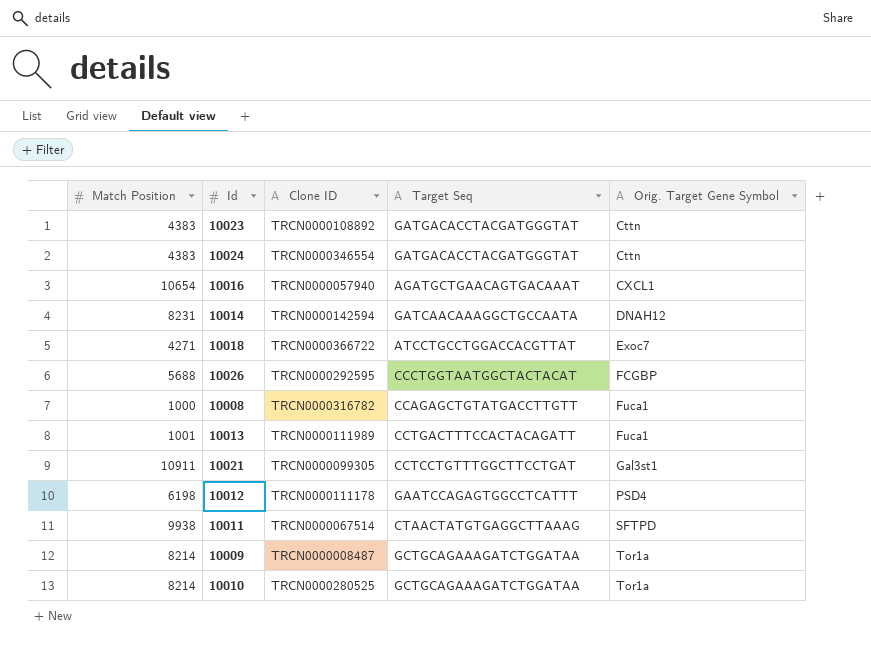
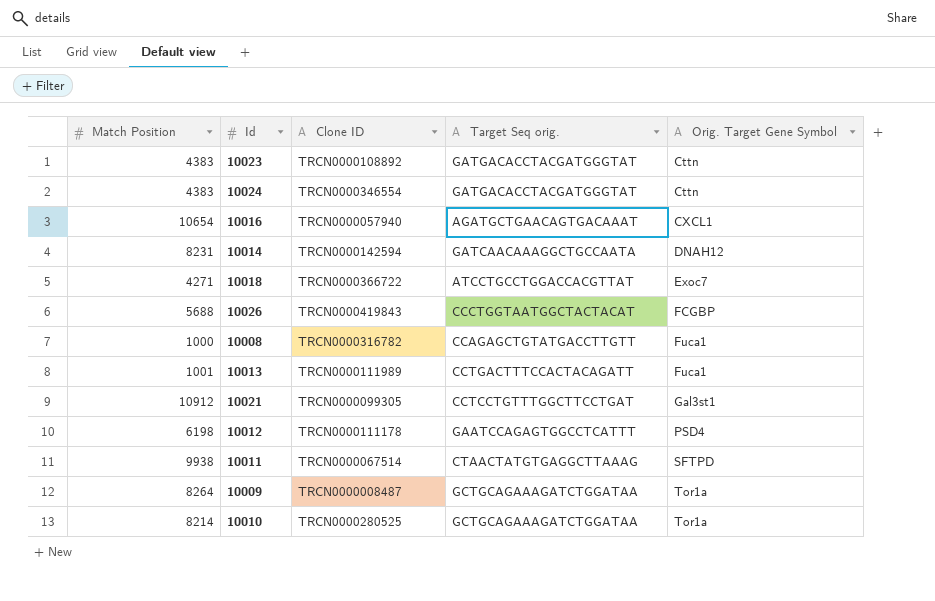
column name: Target Seq -> Target Seq orig.
10026 | Clone ID: TRCN0000292595 -> TRCN0000419843
10021 | Match Position: 10911 -> 10912
10009 | Match Position: 8214 -> 8264

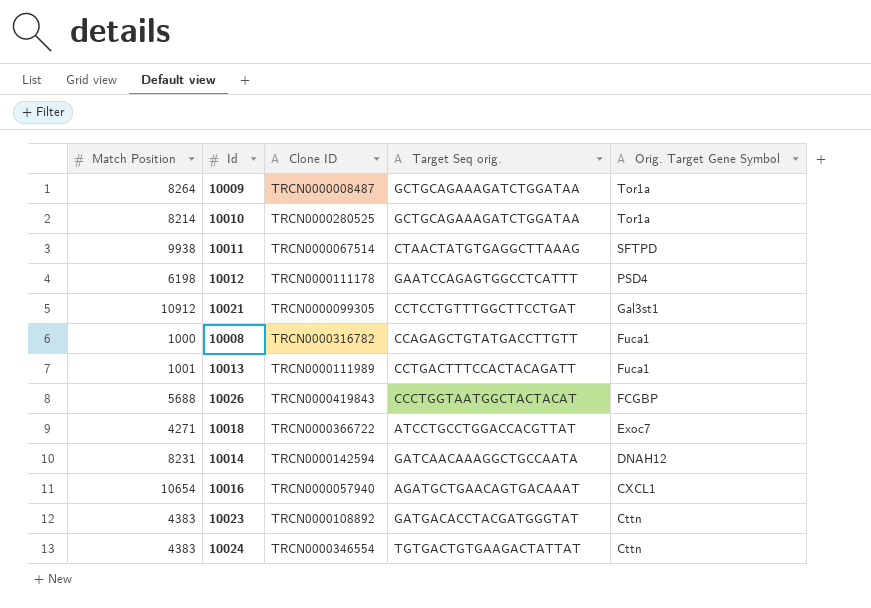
row order: Orig. Target Gene Symbol ascending -> Orig. Target Gene Symbol descending
10024 | Target Seq orig.: GATGACACCTACGATGGGTAT -> TGTGACTGTGAAGACTATTAT

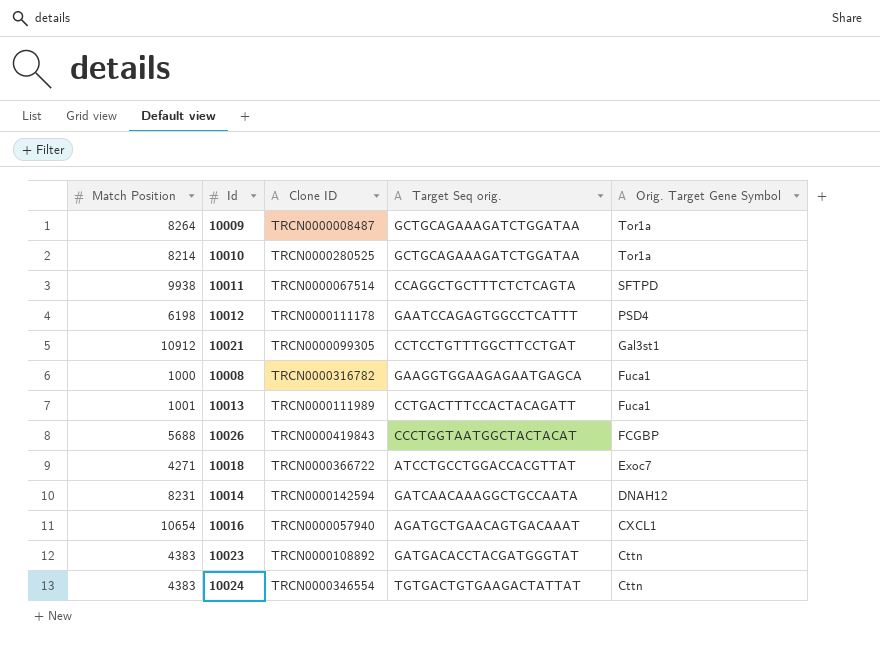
10011 | Target Seq orig.: CTAACTATGTGAGGCTTAAAG -> CCAGGCTGCTTTCTCTCAGTA
10008 | Target Seq orig.: CCAGAGCTGTATGACCTTGTT -> GAAGGTGGAAGAGAATGAGCA

